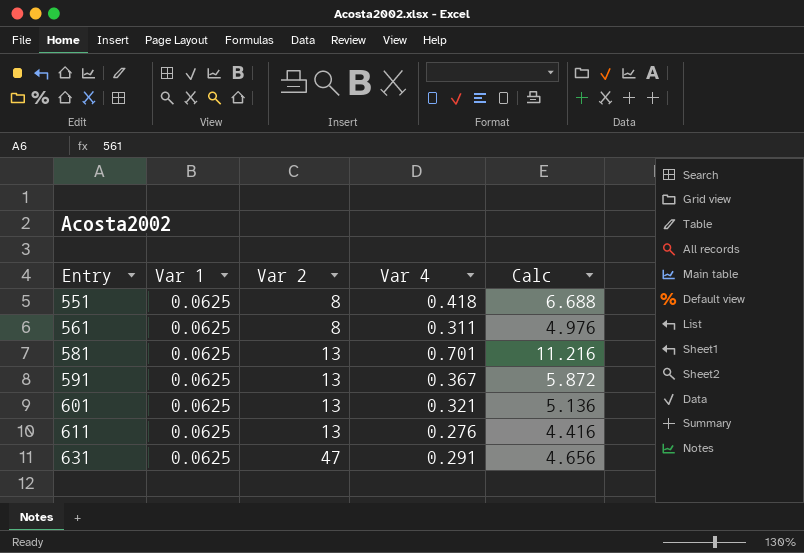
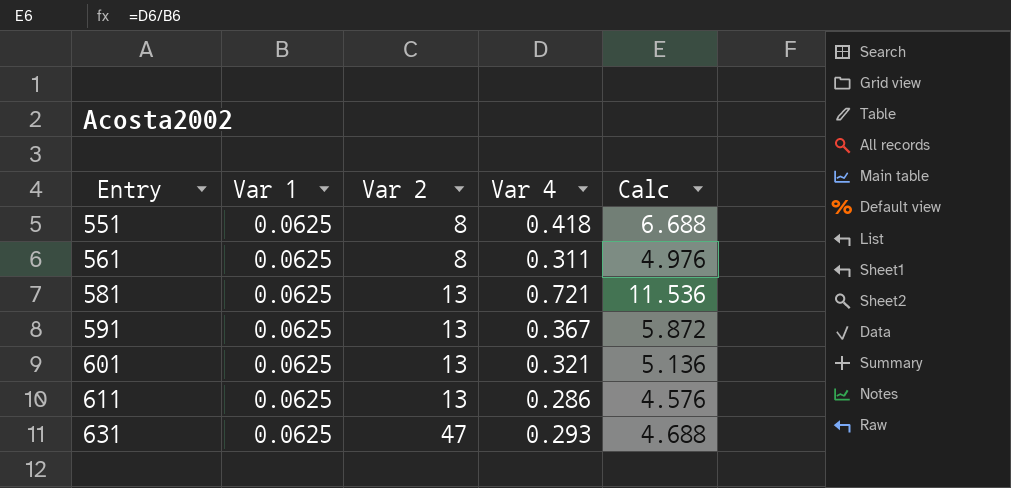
581 | Var 4: 0.701 -> 0.721
581 | Calc: 11.216 -> 11.536
611 | Var 4: 0.276 -> 0.286
611 | Calc: 4.416 -> 4.576
631 | Var 4: 0.291 -> 0.293
631 | Calc: 4.656 -> 4.688

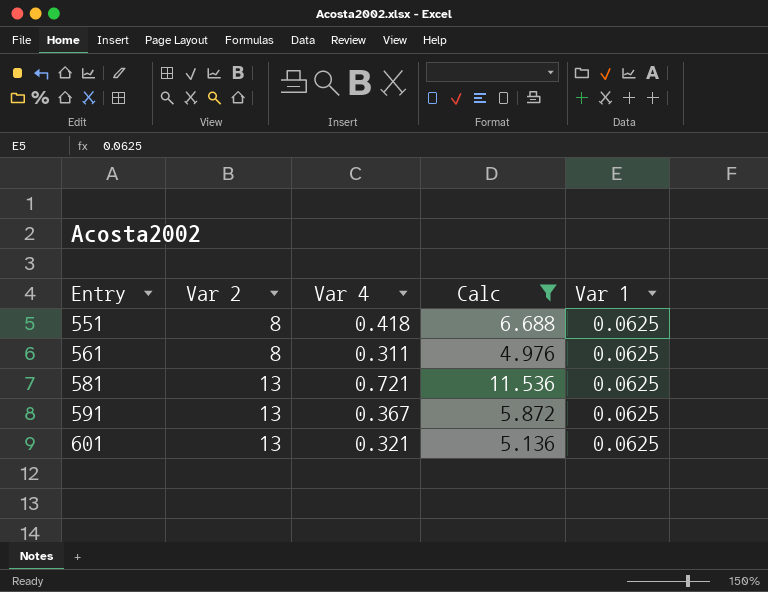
filter: none -> Calc >= 4.976
column Var 1 | position: 2 -> 5

